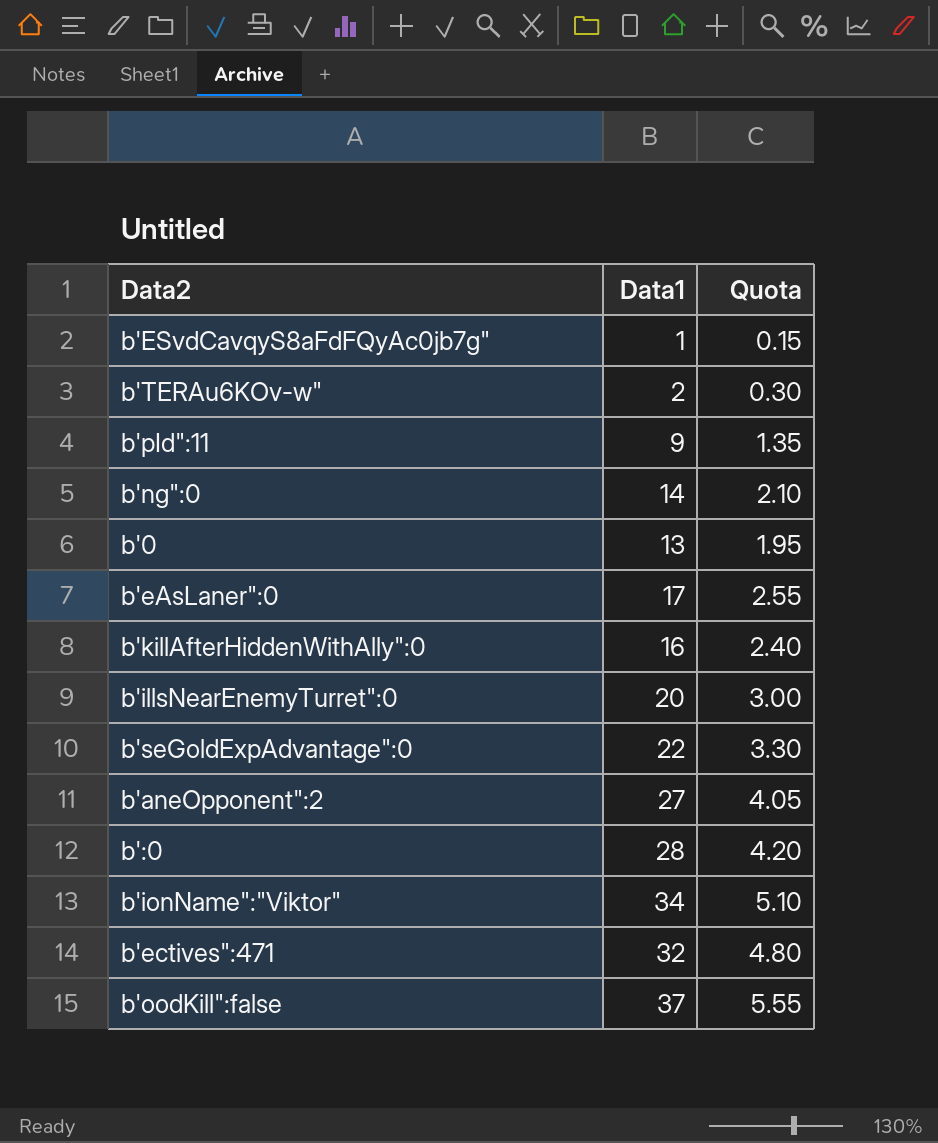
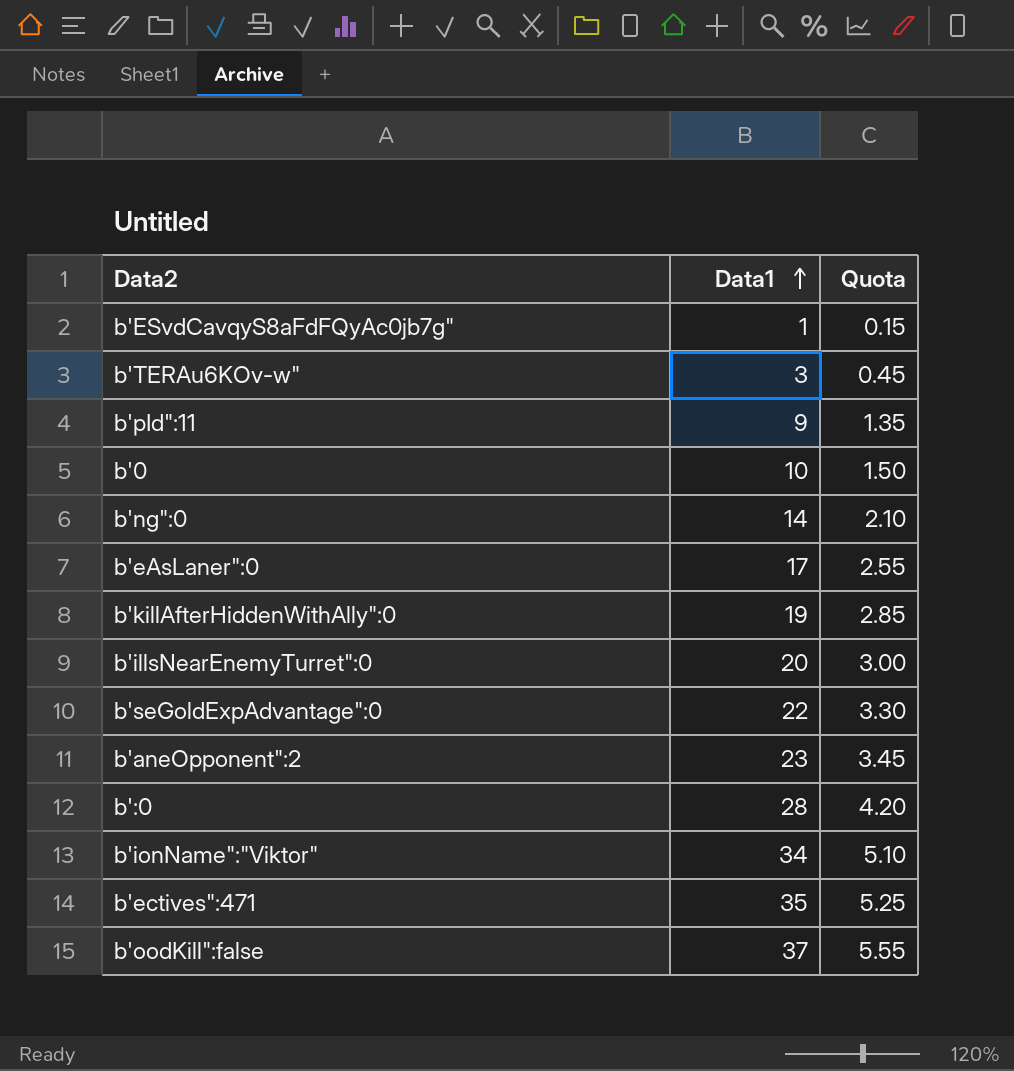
row order: none -> Data1 ascending
b'TERAu6KOv-w" | Data1: 2 -> 3
b'TERAu6KOv-w" | Quota: 0.30 -> 0.45
b'0 | Data1: 13 -> 10
b'0 | Quota: 1.95 -> 1.50
b'killAfterHiddenWithAlly":0 | Data1: 16 -> 19
b'killAfterHiddenWithAlly":0 | Quota: 2.40 -> 2.85
b'aneOpponent":2 | Data1: 27 -> 23
b'aneOpponent":2 | Quota: 4.05 -> 3.45
b'ectives":471 | Data1: 32 -> 35
b'ectives":471 | Quota: 4.80 -> 5.25

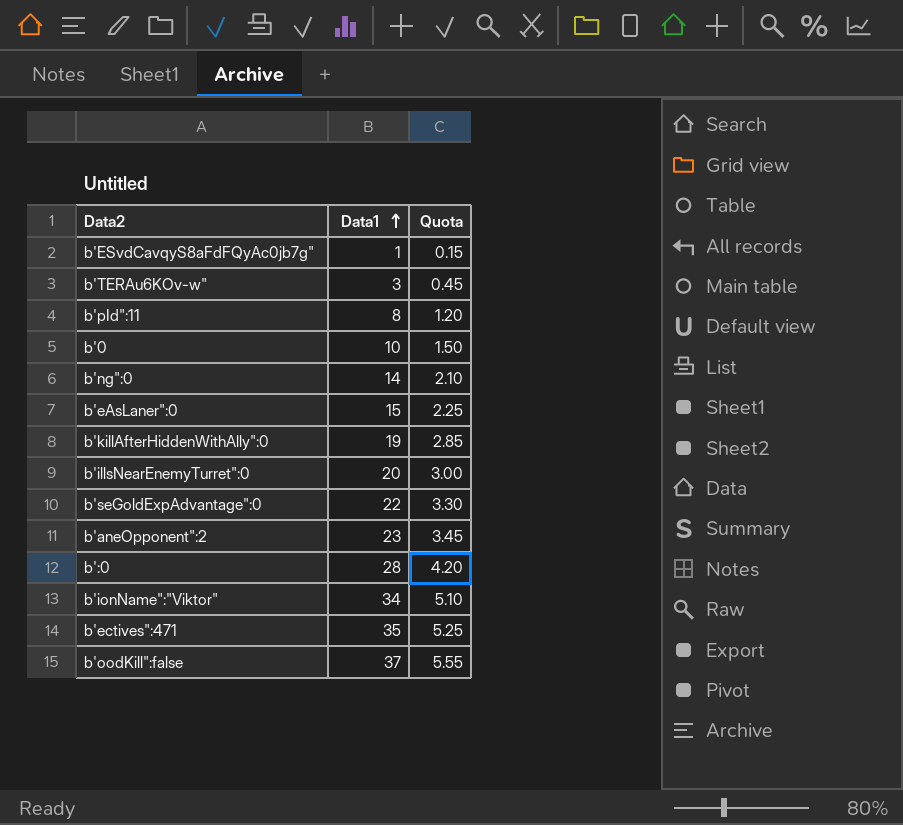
b'pId":11 | Data1: 9 -> 8
b'pId":11 | Quota: 1.35 -> 1.20
b'eAsLaner":0 | Data1: 17 -> 15
b'eAsLaner":0 | Quota: 2.55 -> 2.25

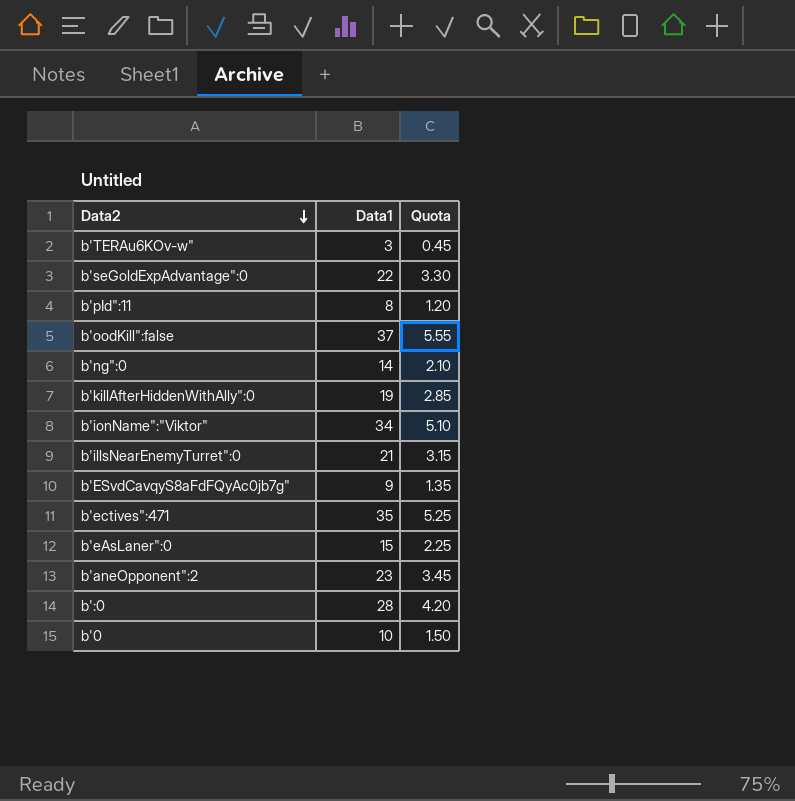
row order: Data1 ascending -> Data2 descending
b'illsNearEnemyTurret":0 | Data1: 20 -> 21
b'illsNearEnemyTurret":0 | Quota: 3.00 -> 3.15
b'ESvdCavqyS8aFdFQyAc0jb7g" | Data1: 1 -> 9
b'ESvdCavqyS8aFdFQyAc0jb7g" | Quota: 0.15 -> 1.35

